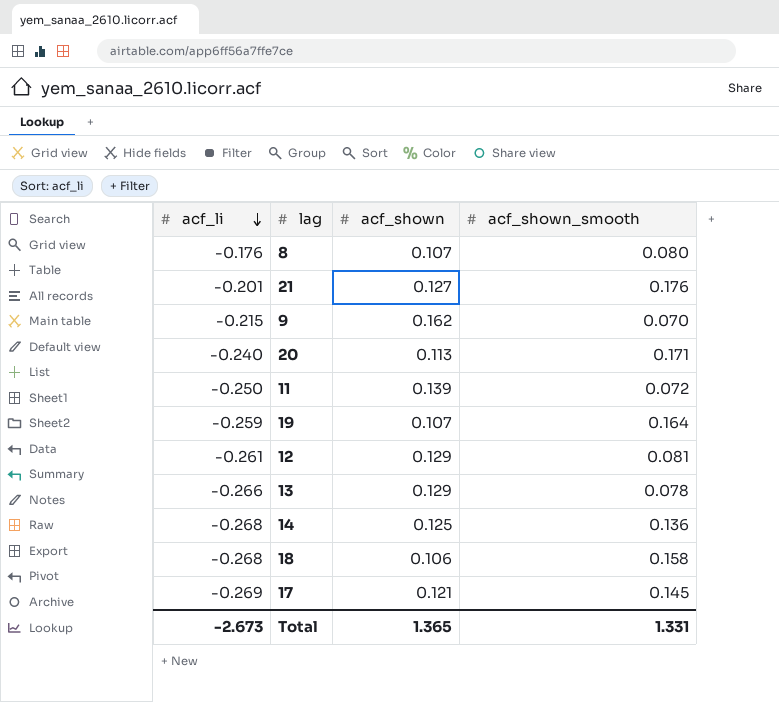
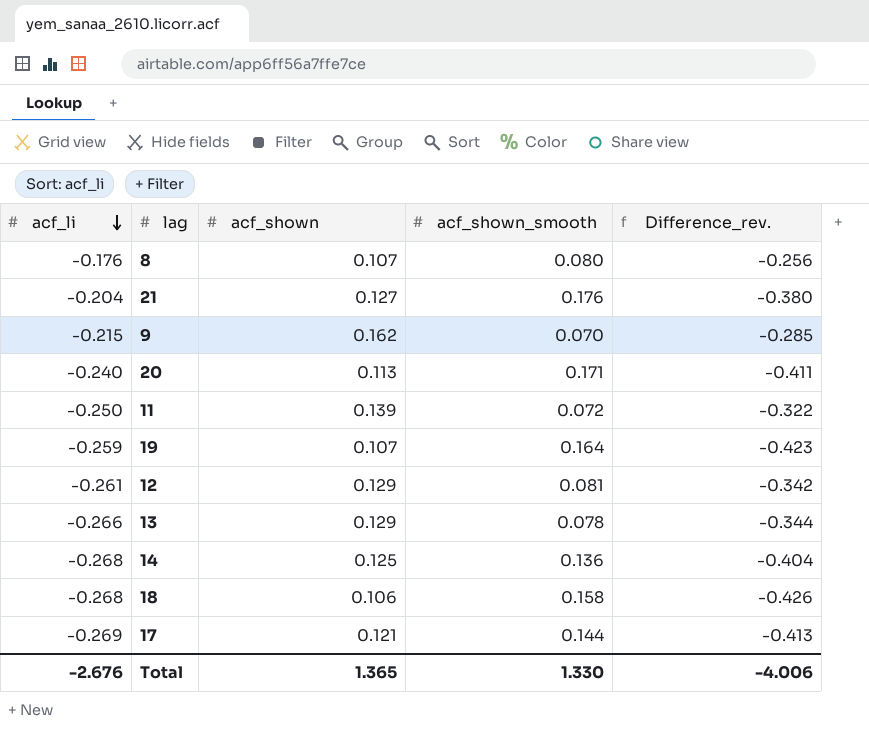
column Difference_rev. | formula: none -> [acf_li] - [acf_shown_smooth]
21 | acf_li: -0.201 -> -0.204
17 | acf_shown_smooth: 0.145 -> 0.144
Total | acf_li: -2.673 -> -2.676
Total | acf_shown_smooth: 1.331 -> 1.330

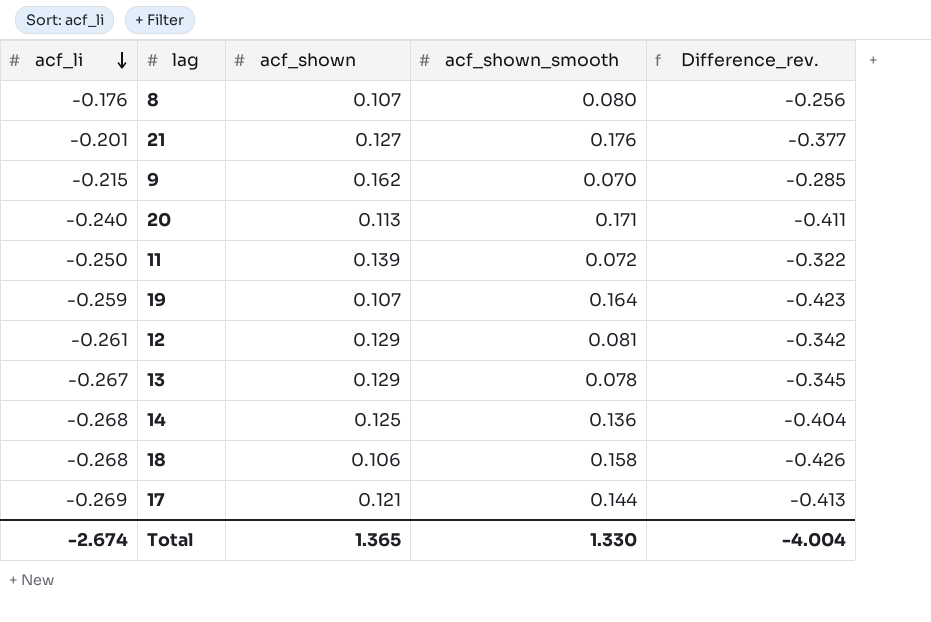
21 | acf_li: -0.204 -> -0.201
21 | Difference_rev.: -0.380 -> -0.377
13 | acf_li: -0.266 -> -0.267
13 | Difference_rev.: -0.344 -> -0.345
Total | acf_li: -2.676 -> -2.674
Total | Difference_rev.: -4.006 -> -4.004

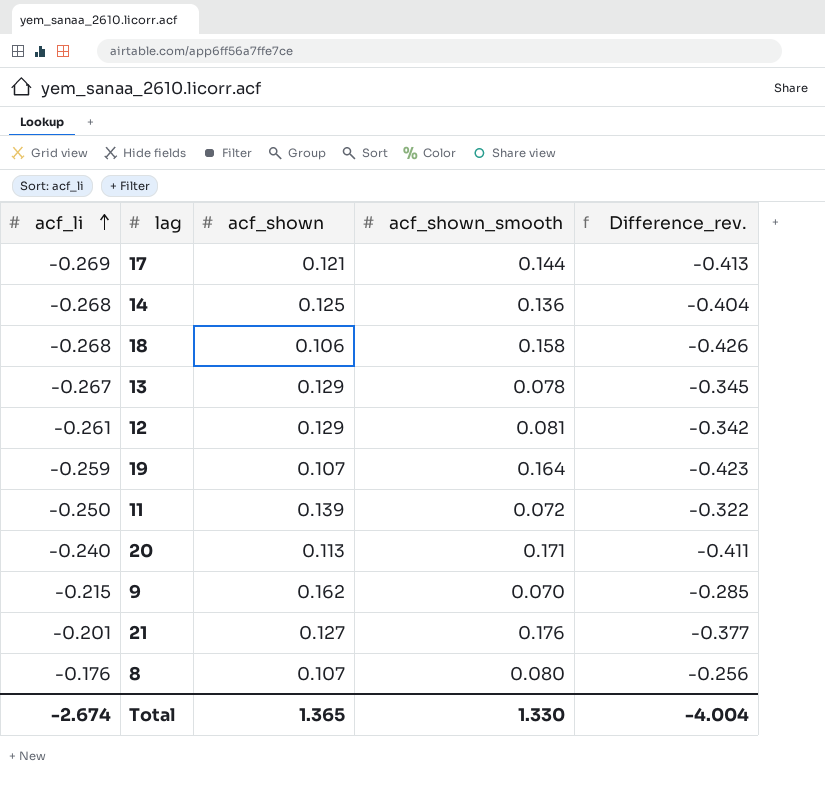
row order: acf_li descending -> acf_li ascending

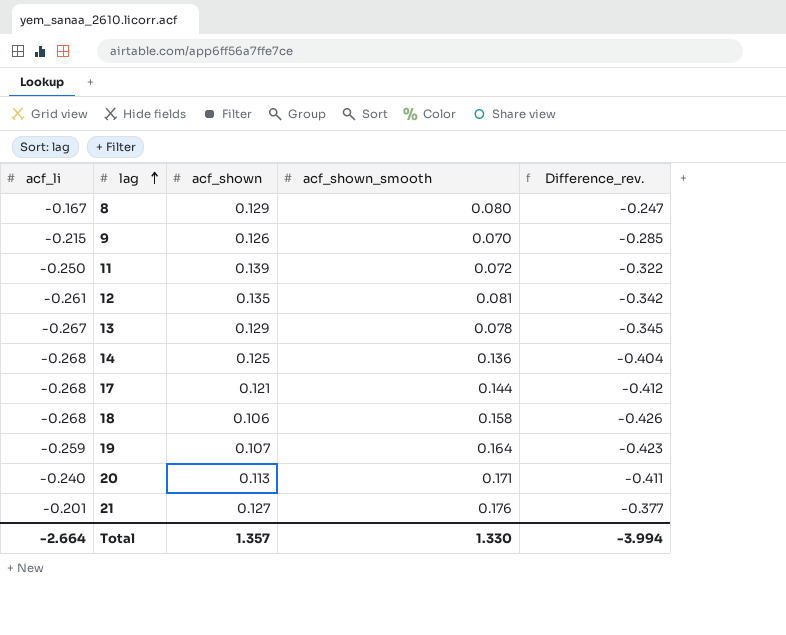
row order: acf_li ascending -> lag ascending
8 | acf_li: -0.176 -> -0.167
8 | acf_shown: 0.107 -> 0.129
8 | Difference_rev.: -0.256 -> -0.247
9 | acf_shown: 0.162 -> 0.126
12 | acf_shown: 0.129 -> 0.135
17 | acf_li: -0.269 -> -0.268
17 | Difference_rev.: -0.413 -> -0.412
Total | acf_li: -2.674 -> -2.664
Total | acf_shown: 1.365 -> 1.357
Total | Difference_rev.: -4.004 -> -3.994

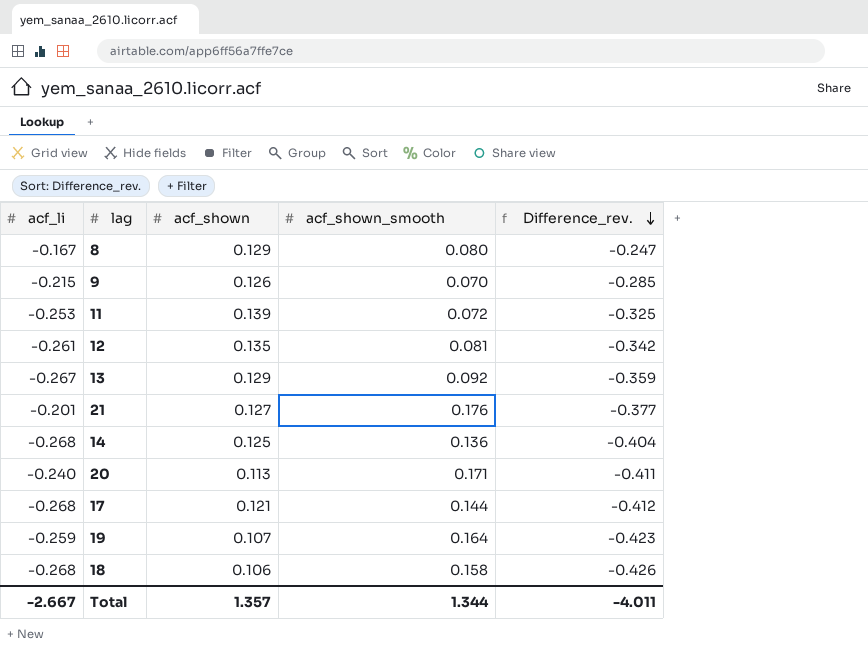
row order: lag ascending -> Difference_rev. descending
11 | acf_li: -0.250 -> -0.253
11 | Difference_rev.: -0.322 -> -0.325
13 | acf_shown_smooth: 0.078 -> 0.092
13 | Difference_rev.: -0.345 -> -0.359
Total | acf_li: -2.664 -> -2.667
Total | acf_shown_smooth: 1.330 -> 1.344
Total | Difference_rev.: -3.994 -> -4.011

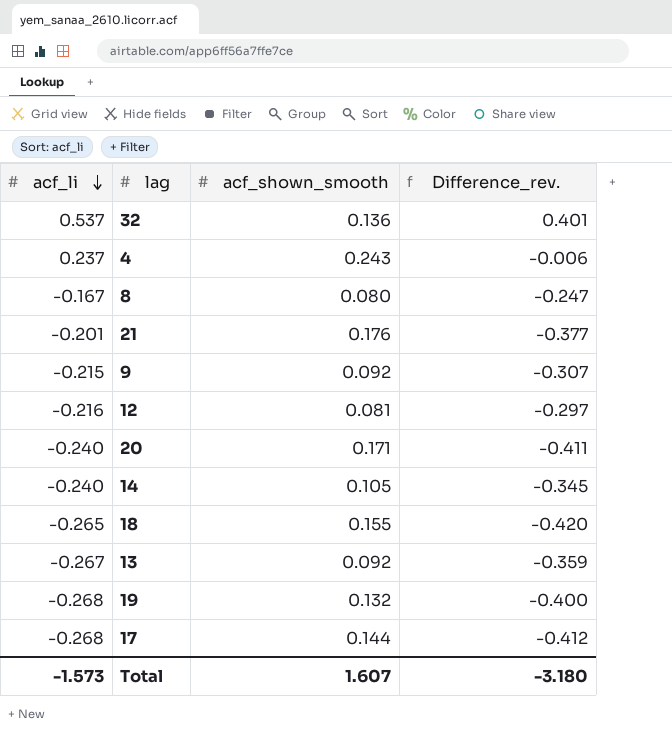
row order: Difference_rev. descending -> acf_li descending
column acf_shown | position: 3 -> none
row 11: -0.253 | 0.139 | 0.072 | -0.325 -> none
row 32: none -> 0.537 | 0.136 | 0.401
row 4: none -> 0.237 | 0.243 | -0.006
9 | acf_shown_smooth: 0.070 -> 0.092
9 | Difference_rev.: -0.285 -> -0.307
12 | acf_li: -0.261 -> -0.216
12 | Difference_rev.: -0.342 -> -0.297
14 | acf_li: -0.268 -> -0.240
14 | acf_shown_smooth: 0.136 -> 0.105
14 | Difference_rev.: -0.404 -> -0.345
18 | acf_li: -0.268 -> -0.265
18 | acf_shown_smooth: 0.158 -> 0.155
18 | Difference_rev.: -0.426 -> -0.420
19 | acf_li: -0.259 -> -0.268
19 | acf_shown_smooth: 0.164 -> 0.132
19 | Difference_rev.: -0.423 -> -0.400
Total | acf_li: -2.667 -> -1.573
Total | acf_shown_smooth: 1.344 -> 1.607
Total | Difference_rev.: -4.011 -> -3.180

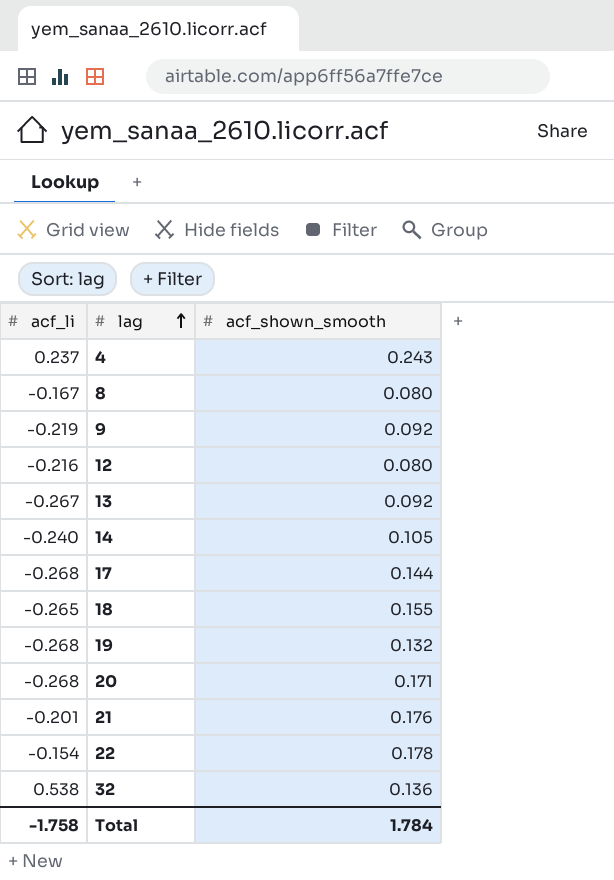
row order: acf_li descending -> lag ascending
column Difference_rev. | formula: [acf_li] - [acf_shown_smooth] -> none
9 | acf_li: -0.215 -> -0.219
12 | acf_shown_smooth: 0.081 -> 0.080
20 | acf_li: -0.240 -> -0.268
row 22: none -> -0.154 | 0.178
32 | acf_li: 0.537 -> 0.538
Total | acf_li: -1.573 -> -1.758
Total | acf_shown_smooth: 1.607 -> 1.784

